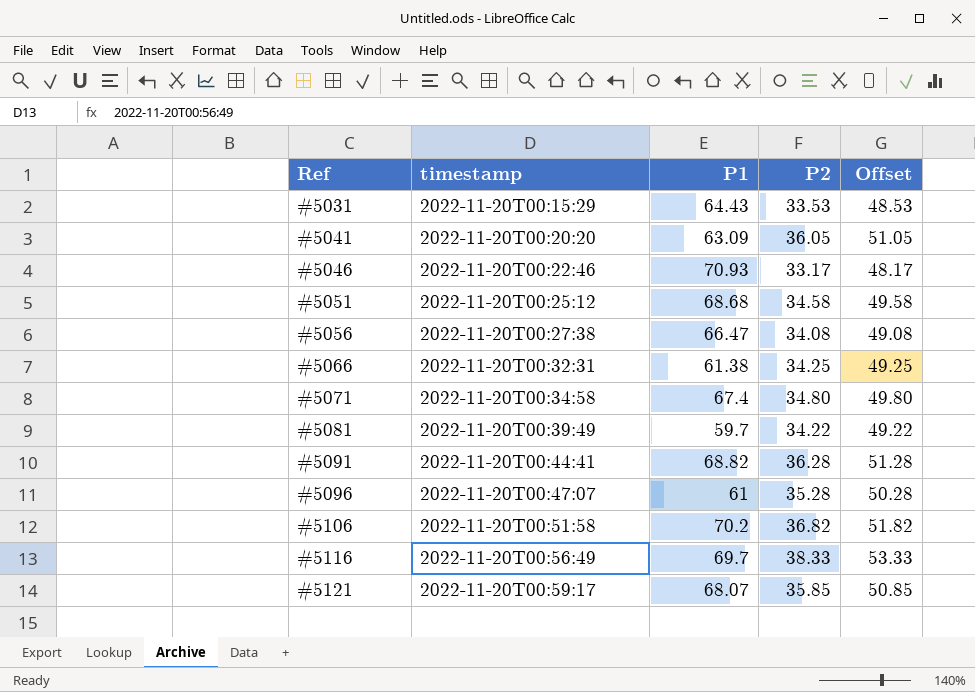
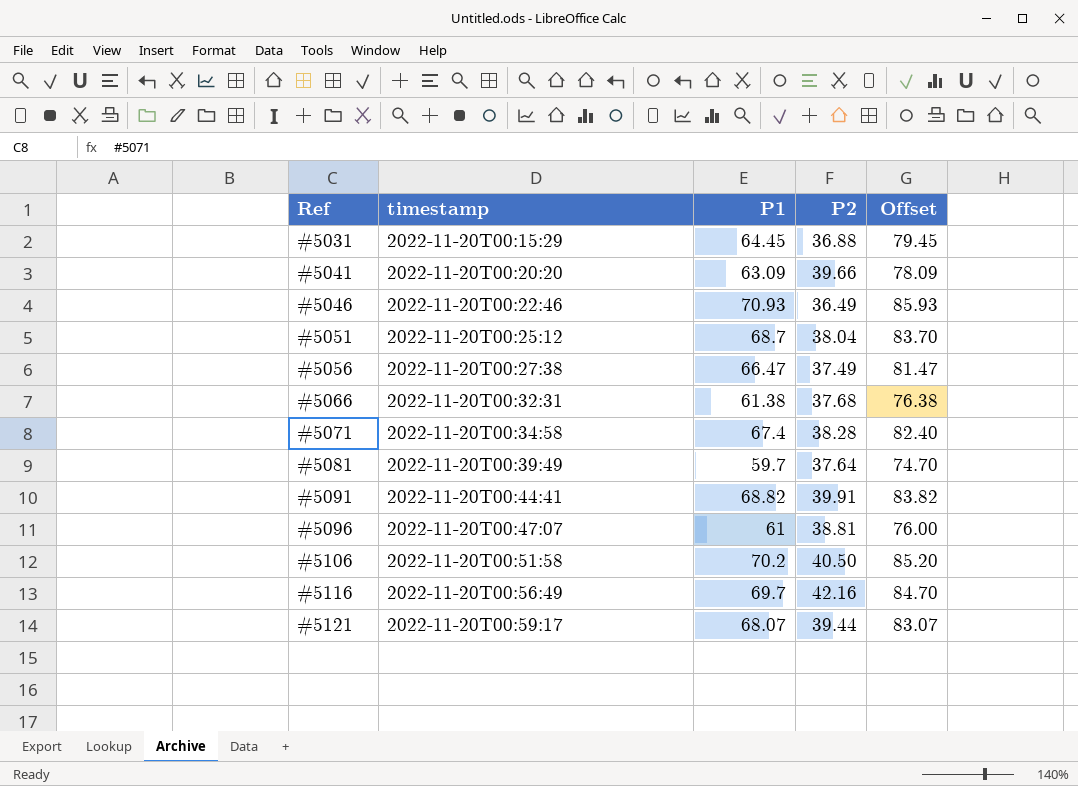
column Offset | formula: [P2] + 15 -> [P1] + 15
#5031 | P1: 64.43 -> 64.45
#5031 | P2: 33.53 -> 36.88
#5041 | P2: 36.05 -> 39.66
#5046 | P2: 33.17 -> 36.49
#5051 | P1: 68.68 -> 68.7
#5051 | P2: 34.58 -> 38.04
#5056 | P2: 34.08 -> 37.49
#5066 | P2: 34.25 -> 37.68
#5071 | P2: 34.80 -> 38.28
#5081 | P2: 34.22 -> 37.64
#5091 | P2: 36.28 -> 39.91
#5096 | P2: 35.28 -> 38.81
#5106 | P2: 36.82 -> 40.50
#5116 | P2: 38.33 -> 42.16
#5121 | P2: 35.85 -> 39.44

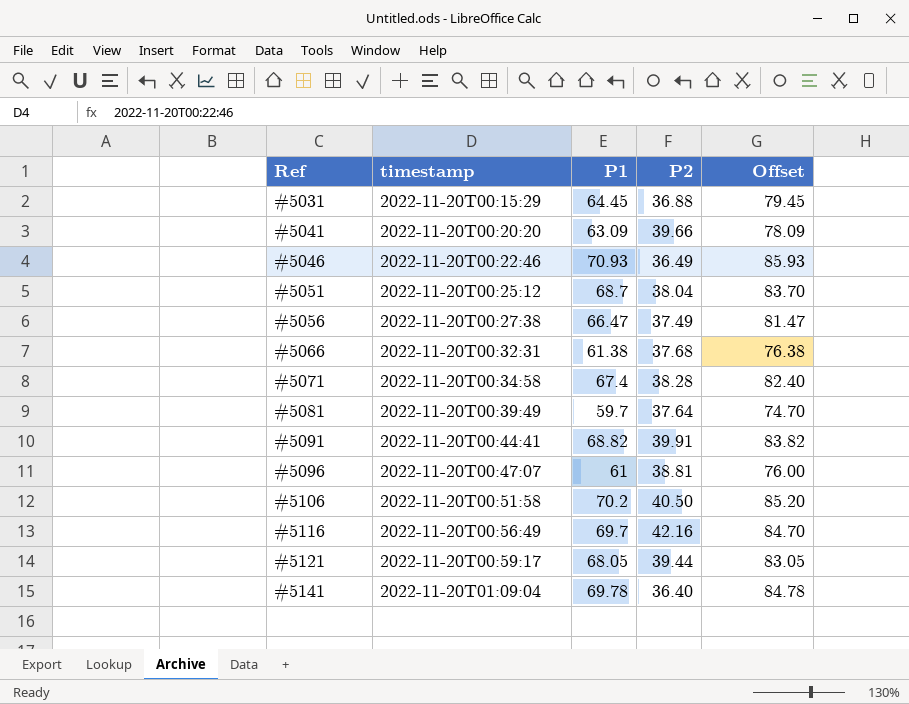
#5121 | P1: 68.07 -> 68.05
#5121 | Offset: 83.07 -> 83.05
row #5141: none -> 2022-11-20T01:09:04 | 69.78 | 36.40 | 84.78

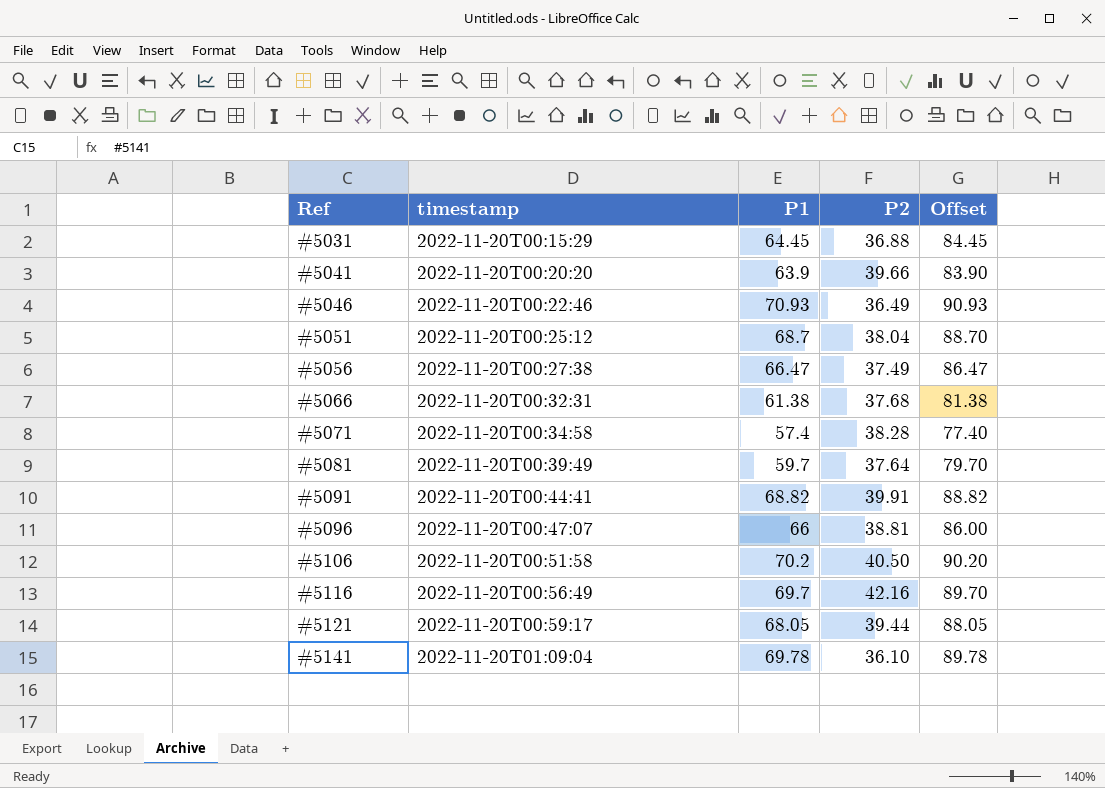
column Offset | formula: [P1] + 15 -> [P1] + 20
#5041 | P1: 63.09 -> 63.9
#5071 | P1: 67.4 -> 57.4
#5096 | P1: 61 -> 66
#5141 | P2: 36.40 -> 36.10

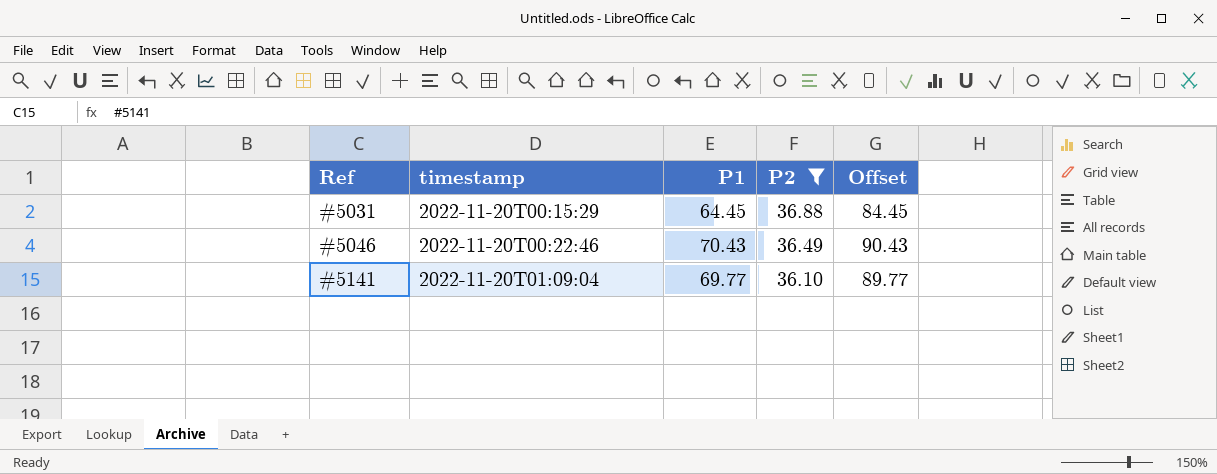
filter: none -> P2 <= 36.88
#5046 | P1: 70.93 -> 70.43
#5046 | Offset: 90.93 -> 90.43
#5141 | P1: 69.78 -> 69.77
#5141 | Offset: 89.78 -> 89.77

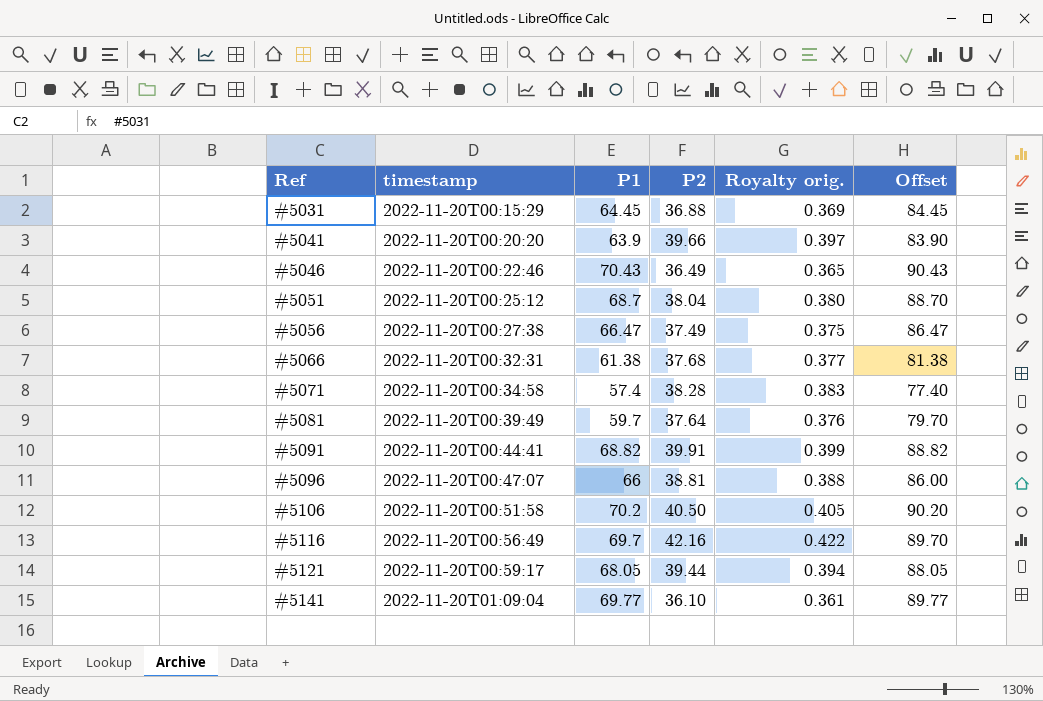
filter: P2 <= 36.88 -> none
column Royalty orig. | formula: none -> [P2] * 0.01

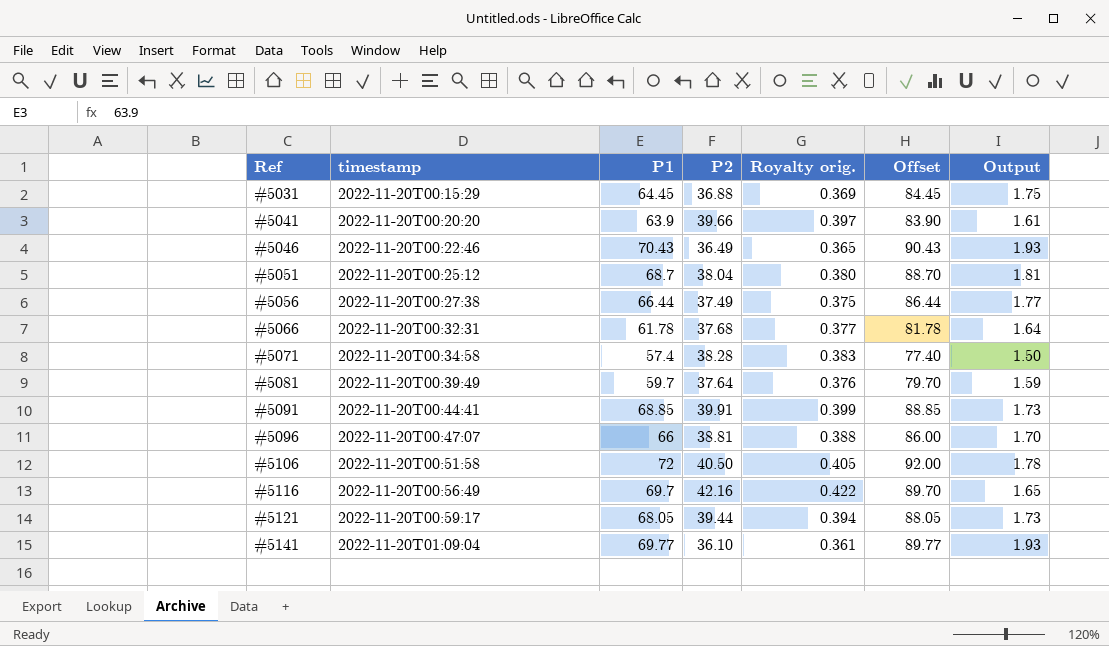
column Output | formula: none -> [P1] / [P2]
#5056 | P1: 66.47 -> 66.44
#5056 | Offset: 86.47 -> 86.44
#5066 | P1: 61.38 -> 61.78
#5066 | Offset: 81.38 -> 81.78
#5091 | P1: 68.82 -> 68.85
#5091 | Offset: 88.82 -> 88.85
#5106 | P1: 70.2 -> 72
#5106 | Offset: 90.20 -> 92.00

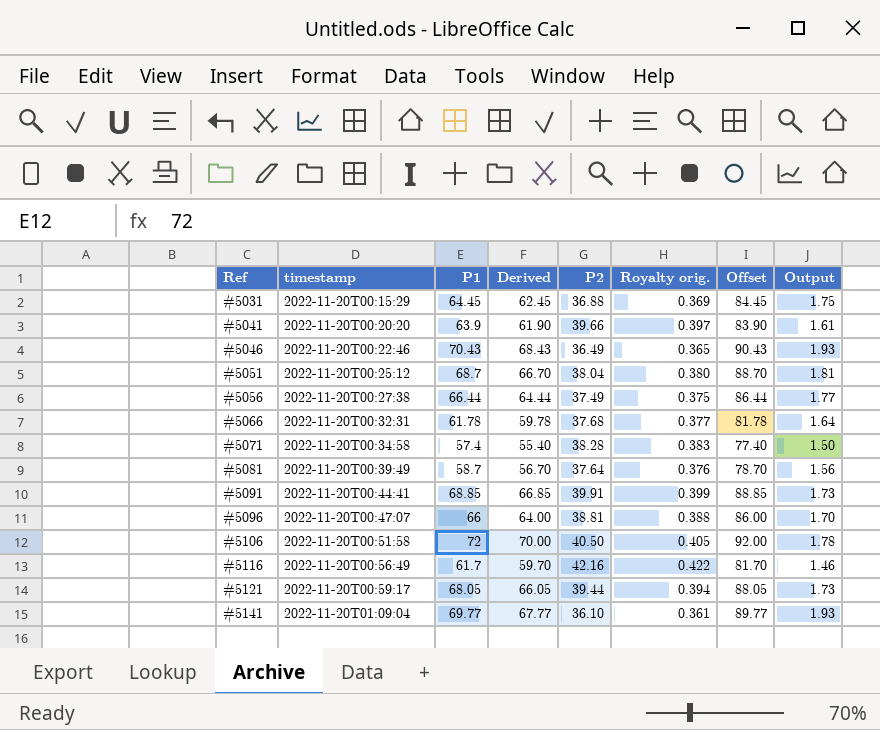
column Derived | formula: none -> [P1] - 2
#5081 | P1: 59.7 -> 58.7
#5081 | Offset: 79.70 -> 78.70
#5081 | Output: 1.59 -> 1.56
#5116 | P1: 69.7 -> 61.7
#5116 | Offset: 89.70 -> 81.70
#5116 | Output: 1.65 -> 1.46

